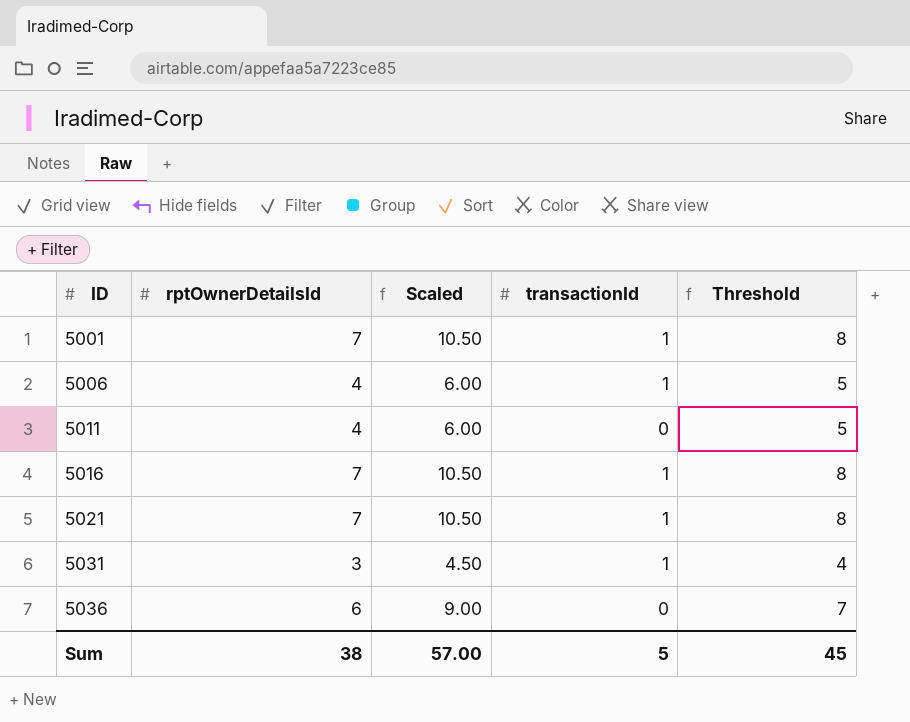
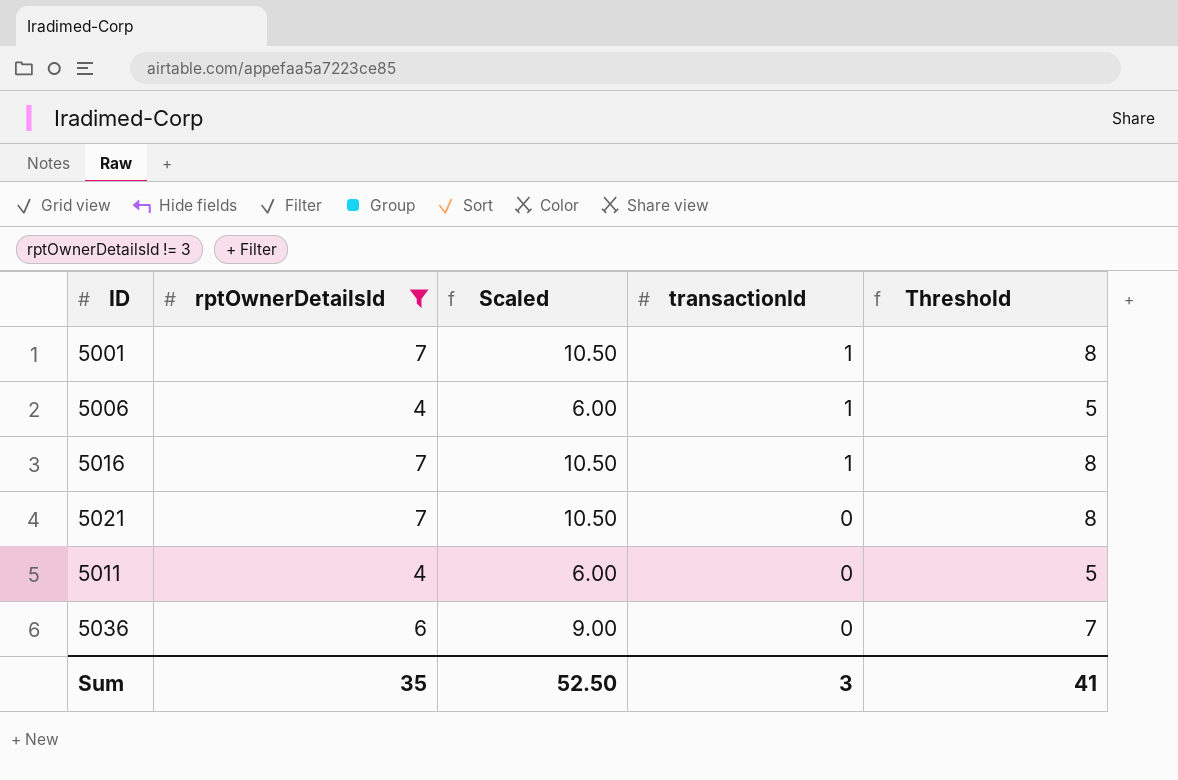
filter: none -> rptOwnerDetailsId != 3
row order: ID ascending -> transactionId descending
5021 | transactionId: 1 -> 0
Sum | rptOwnerDetailsId: 38 -> 35
Sum | Scaled: 57.00 -> 52.50
Sum | transactionId: 5 -> 3
Sum | Threshold: 45 -> 41

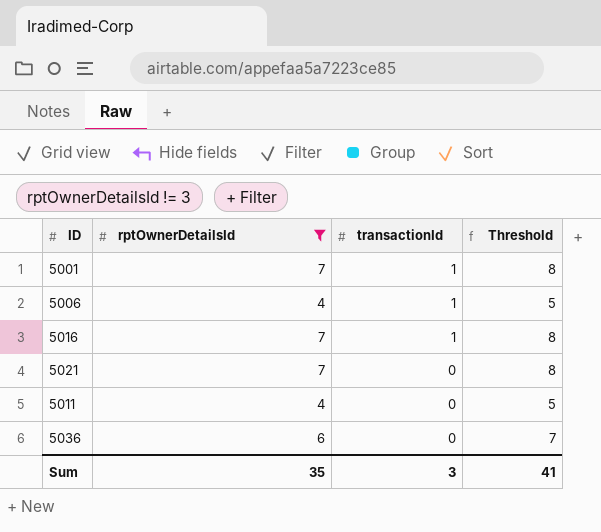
column Scaled | formula: [rptOwnerDetailsId] * 1.5 -> none

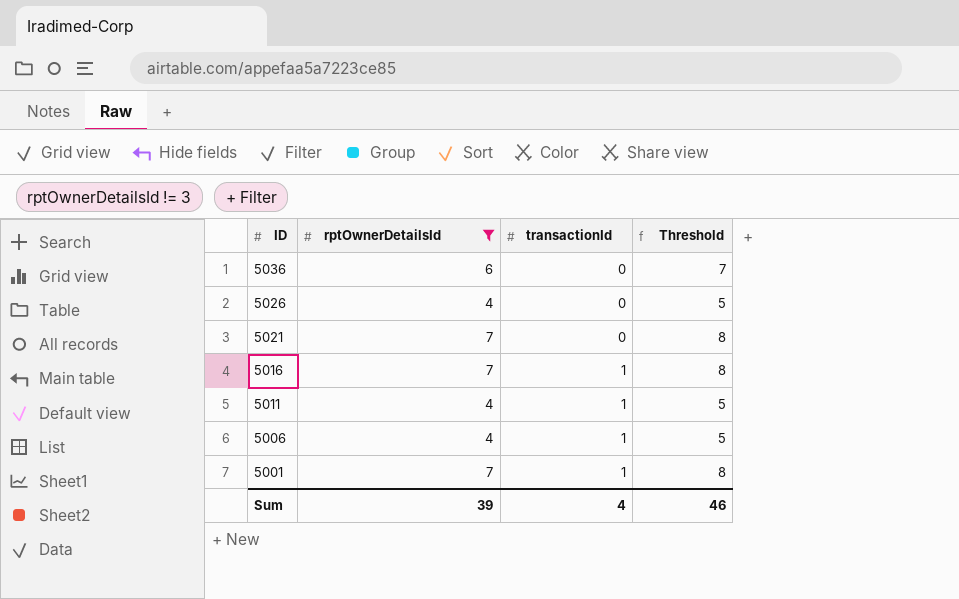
row order: transactionId descending -> ID descending
row 5026: none -> 4 | 0 | 5
5011 | transactionId: 0 -> 1
Sum | rptOwnerDetailsId: 35 -> 39
Sum | transactionId: 3 -> 4
Sum | Threshold: 41 -> 46

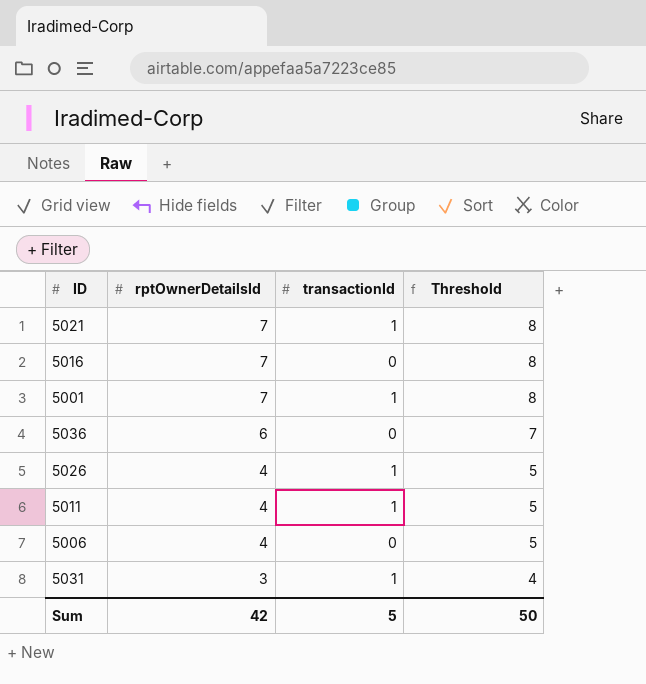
filter: rptOwnerDetailsId != 3 -> none
row order: ID descending -> rptOwnerDetailsId descending
5021 | transactionId: 0 -> 1
5016 | transactionId: 1 -> 0
5026 | transactionId: 0 -> 1
5006 | transactionId: 1 -> 0
Sum | rptOwnerDetailsId: 39 -> 42
Sum | transactionId: 4 -> 5
Sum | Threshold: 46 -> 50

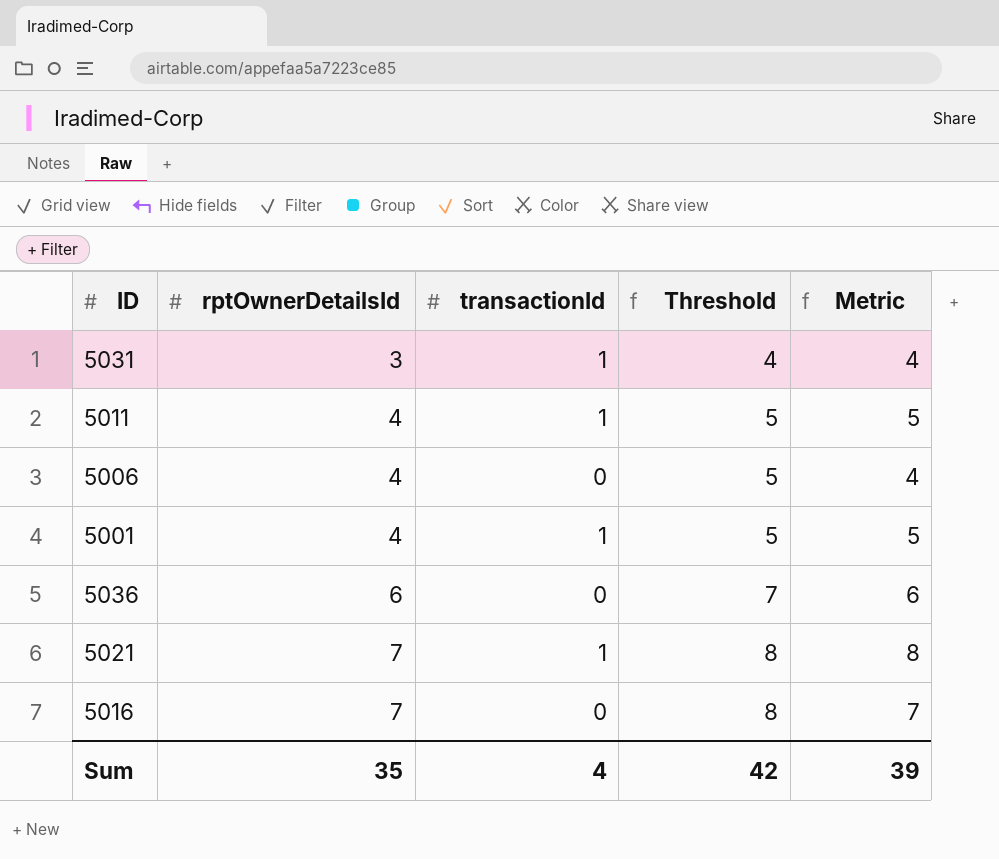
row order: rptOwnerDetailsId descending -> rptOwnerDetailsId ascending
column Metric | formula: none -> [rptOwnerDetailsId] + [transactionId]
row 5026: 4 | 1 | 5 -> none
5001 | rptOwnerDetailsId: 7 -> 4
5001 | Threshold: 8 -> 5
Sum | rptOwnerDetailsId: 42 -> 35
Sum | transactionId: 5 -> 4
Sum | Threshold: 50 -> 42

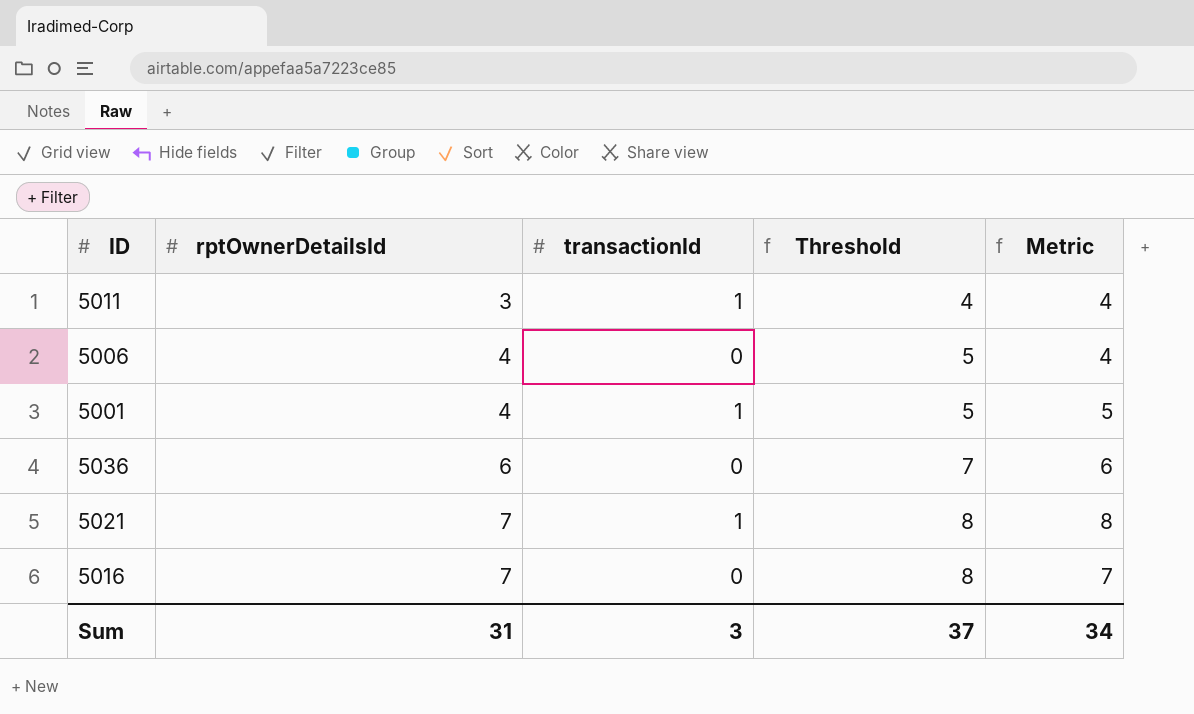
row 5031: 3 | 1 | 4 | 4 -> none
5011 | rptOwnerDetailsId: 4 -> 3
5011 | Threshold: 5 -> 4
5011 | Metric: 5 -> 4
Sum | rptOwnerDetailsId: 35 -> 31
Sum | transactionId: 4 -> 3
Sum | Threshold: 42 -> 37
Sum | Metric: 39 -> 34

